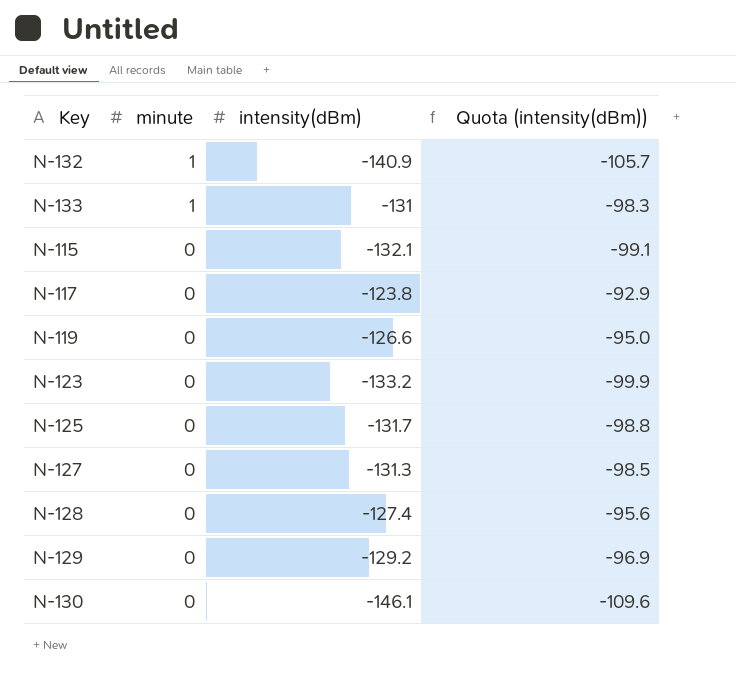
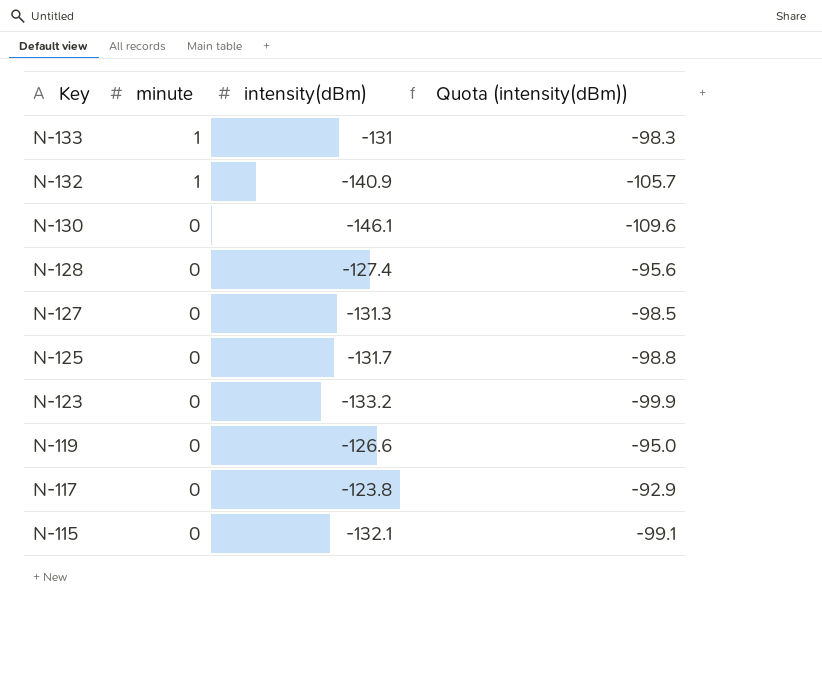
row order: minute descending -> Key descending
row N-129: 0 | -129.2 | -96.9 -> none

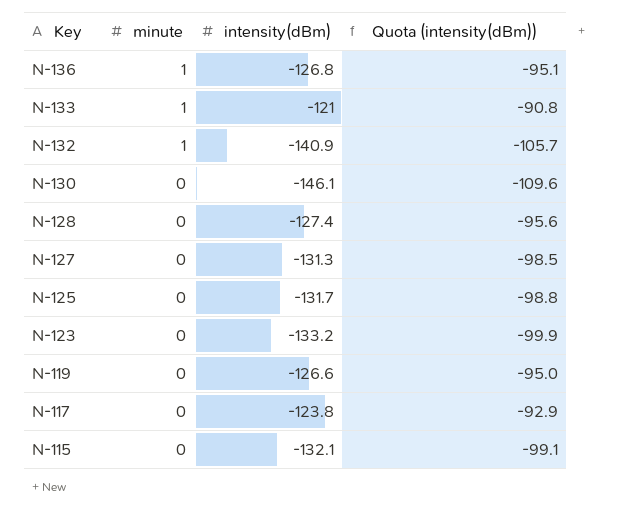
row N-136: none -> 1 | -126.8 | -95.1
N-133 | intensity(dBm): -131 -> -121
N-133 | Quota (intensity(dBm)): -98.3 -> -90.8

